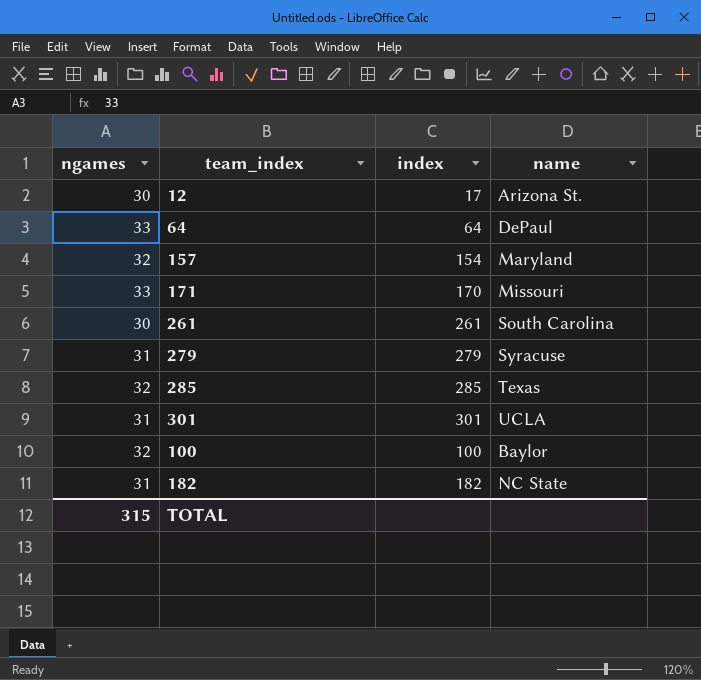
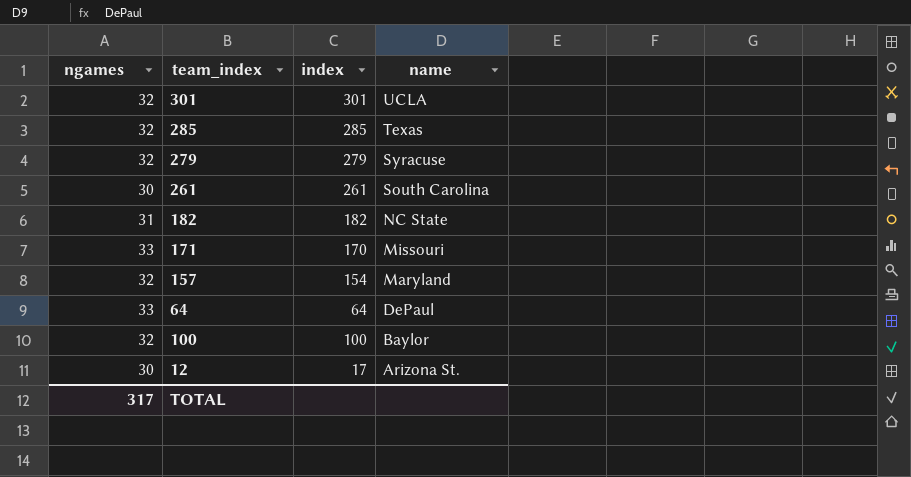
row order: none -> name descending
301 | ngames: 31 -> 32
279 | ngames: 31 -> 32
TOTAL | ngames: 315 -> 317

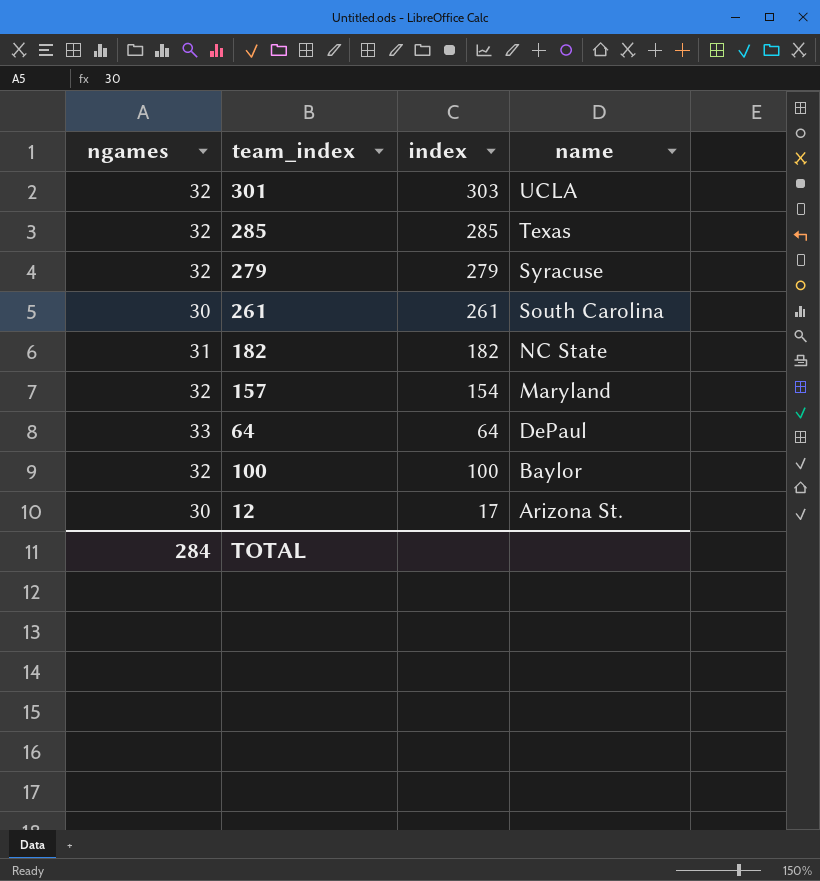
row 171: 33 | 170 | Missouri -> none
301 | index: 301 -> 303
TOTAL | ngames: 317 -> 284

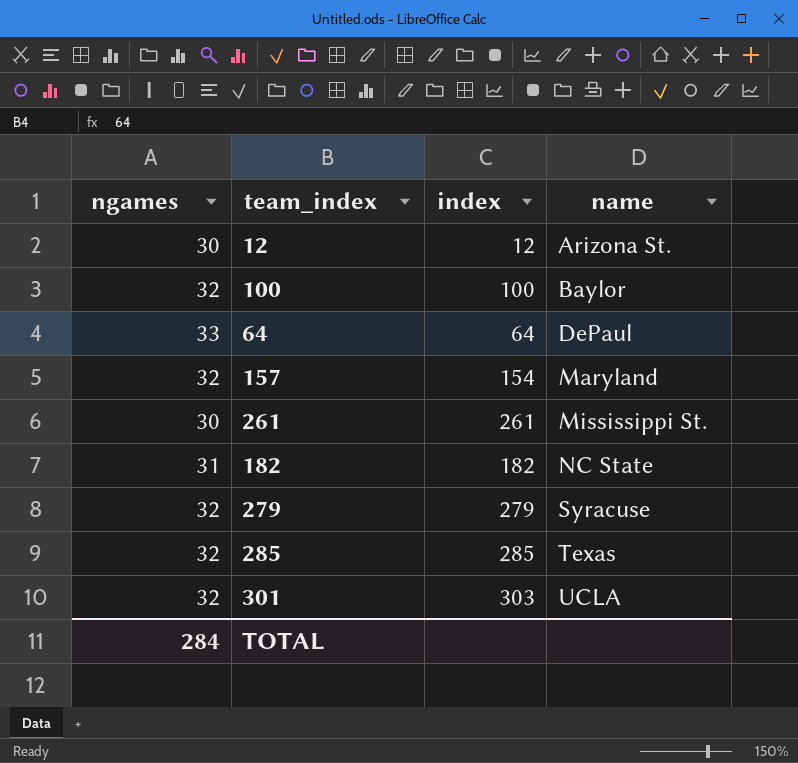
row order: name descending -> name ascending
12 | index: 17 -> 12
261 | name: South Carolina -> Mississippi St.

